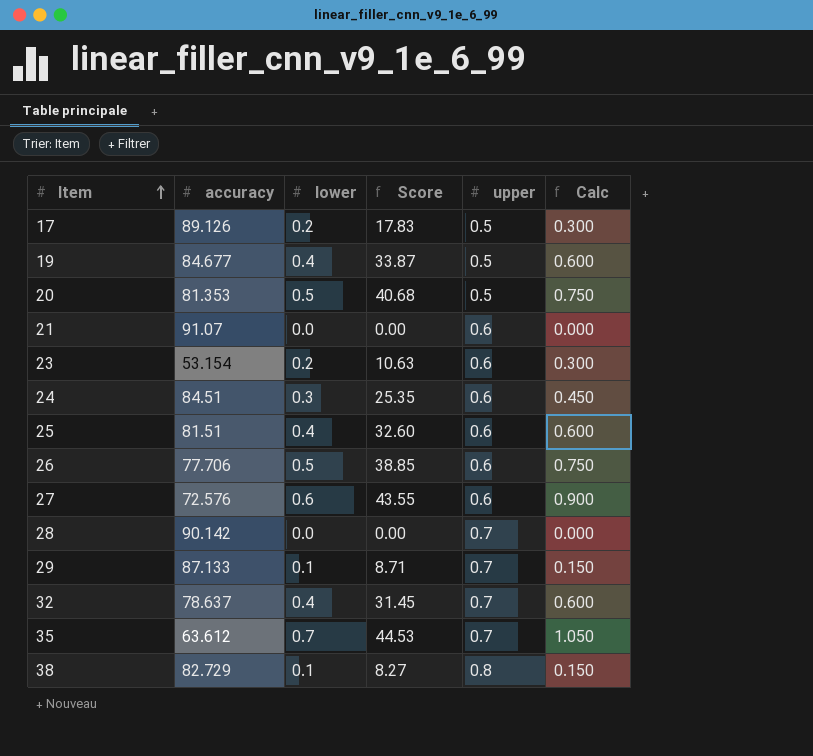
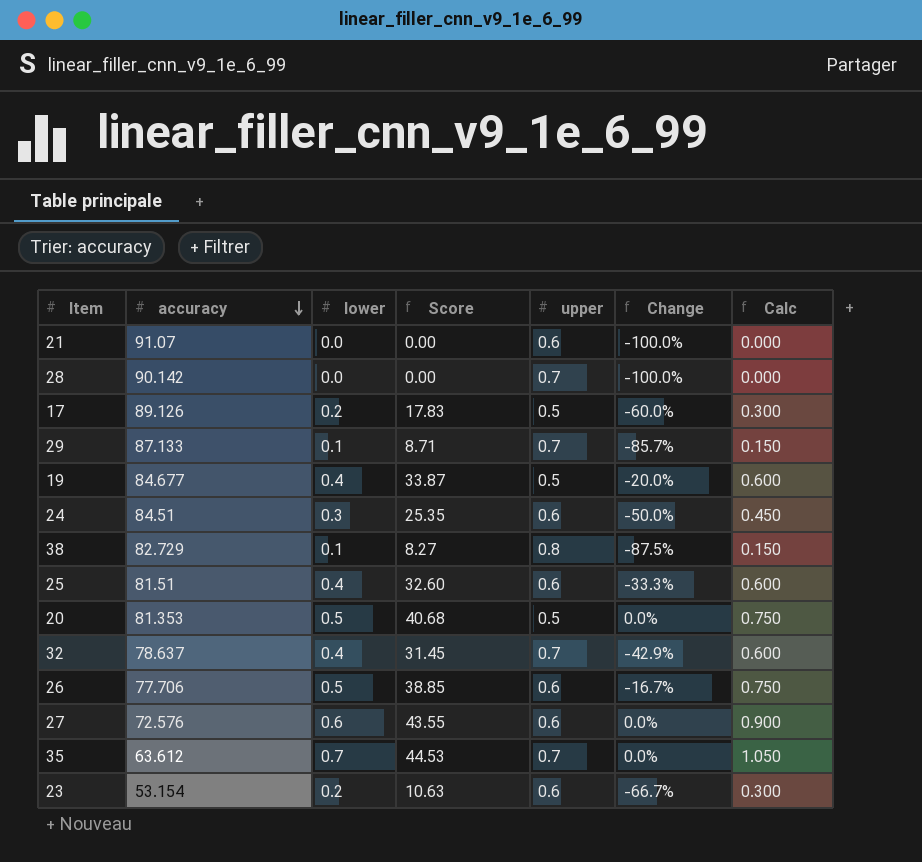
row order: Item ascending -> accuracy descending
column Change | formula: none -> ([lower] - [upper]) / [upper]

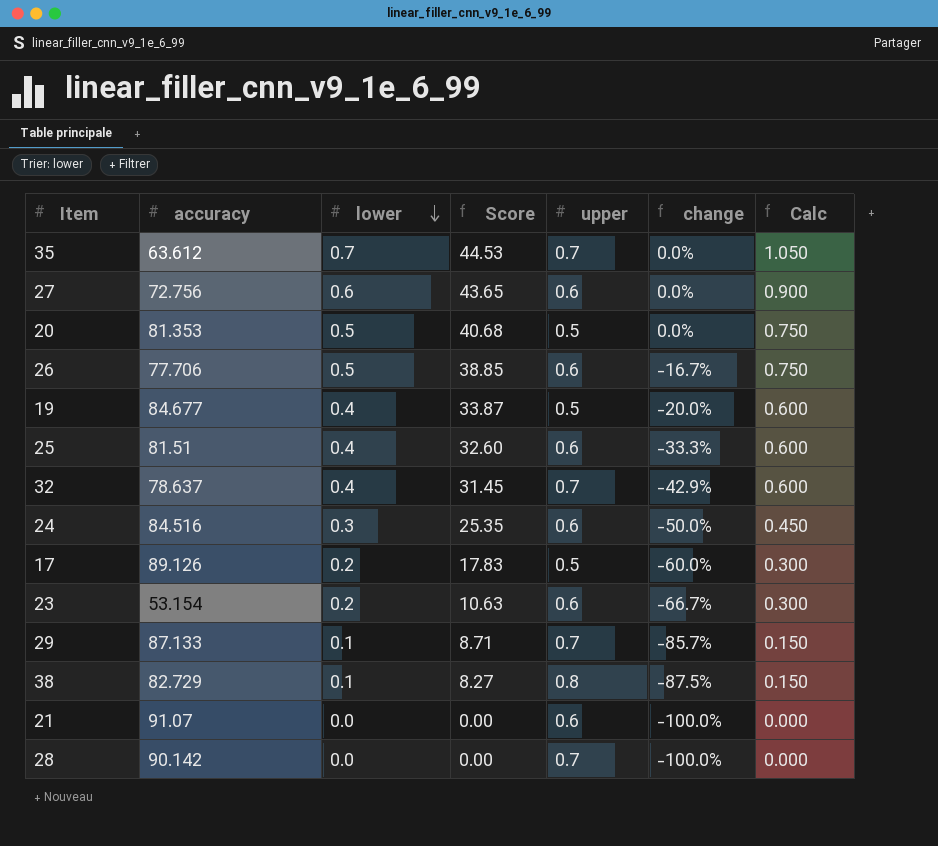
row order: accuracy descending -> lower descending
column name: Change -> change
27 | accuracy: 72.576 -> 72.756
27 | Score: 43.55 -> 43.65
24 | accuracy: 84.51 -> 84.516

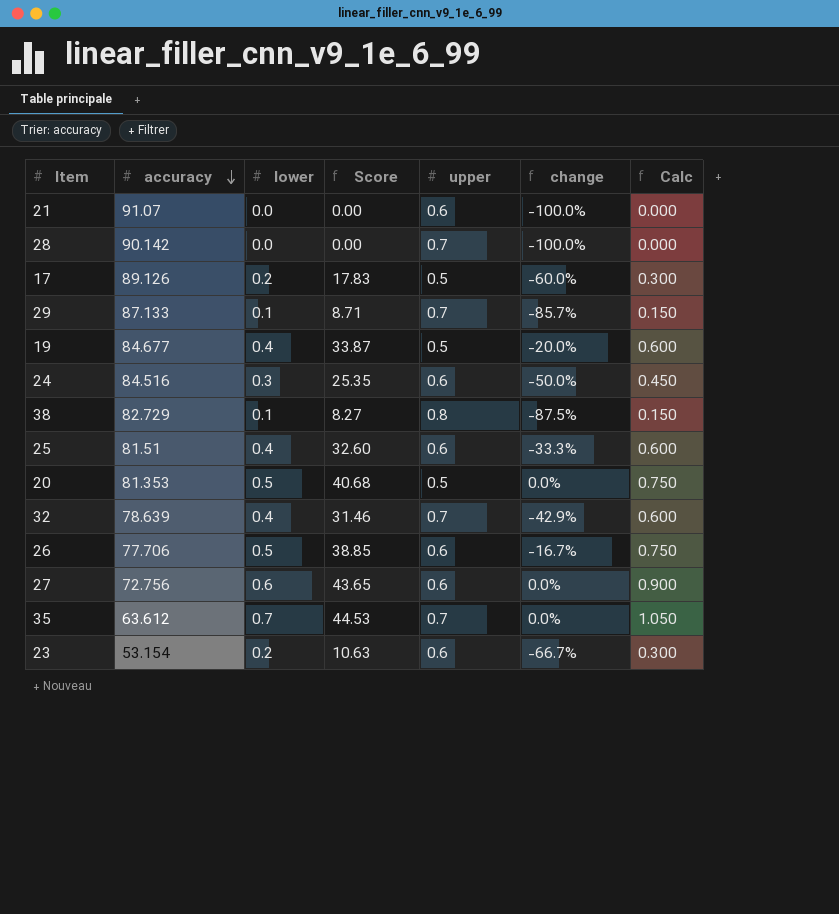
row order: lower descending -> accuracy descending
32 | accuracy: 78.637 -> 78.639
32 | Score: 31.45 -> 31.46

